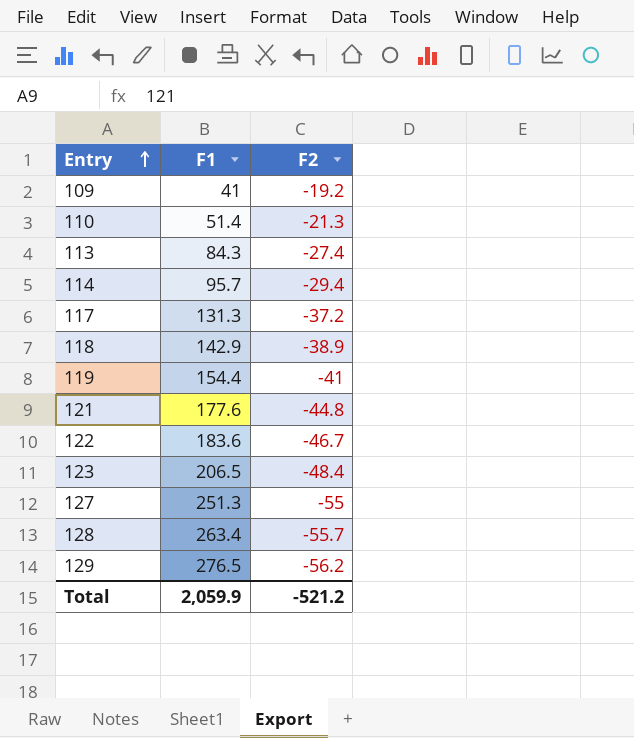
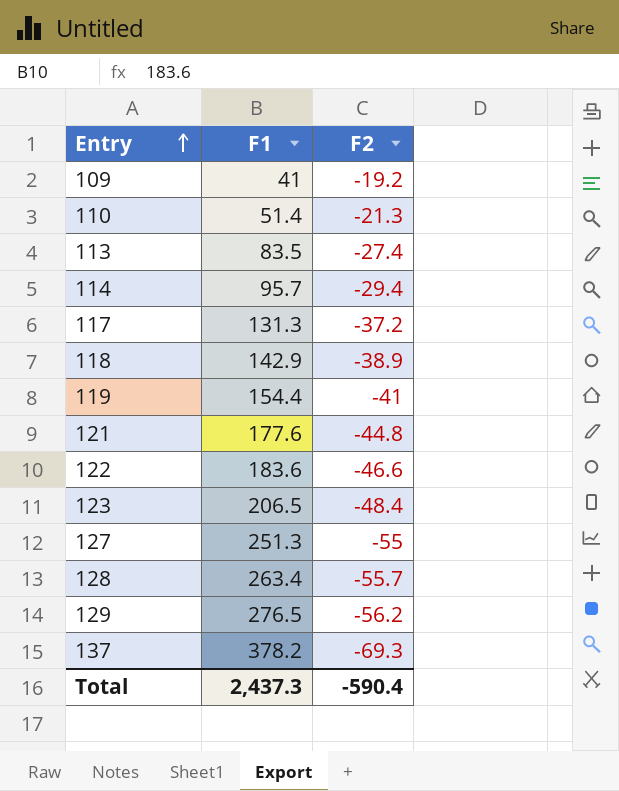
113 | F1: 84.3 -> 83.5
122 | F2: -46.7 -> -46.6
row 137: none -> 378.2 | -69.3
Total | F1: 2,059.9 -> 2,437.3
Total | F2: -521.2 -> -590.4

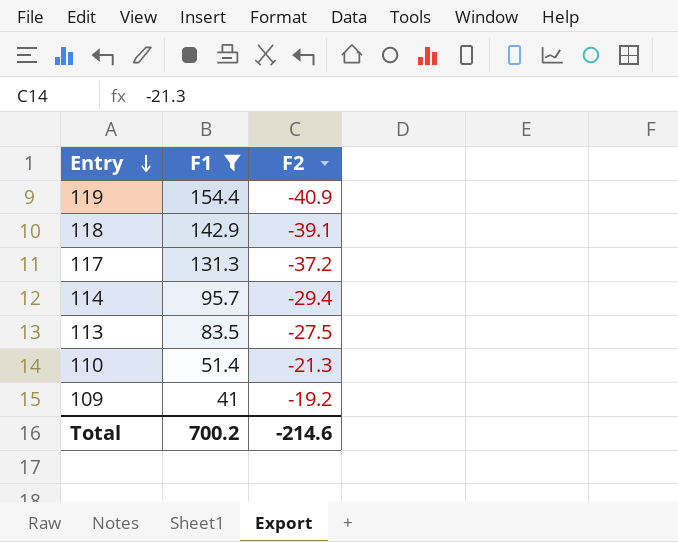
filter: none -> F1 <= 154.4
row order: Entry ascending -> Entry descending
119 | F2: -41 -> -40.9
118 | F2: -38.9 -> -39.1
113 | F2: -27.4 -> -27.5
Total | F1: 2,437.3 -> 700.2
Total | F2: -590.4 -> -214.6

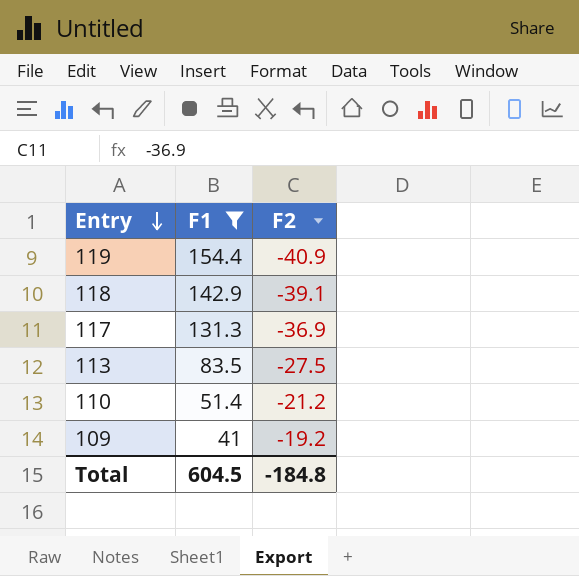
row 114: 95.7 | -29.4 -> none
117 | F2: -37.2 -> -36.9
110 | F2: -21.3 -> -21.2
Total | F1: 700.2 -> 604.5
Total | F2: -214.6 -> -184.8

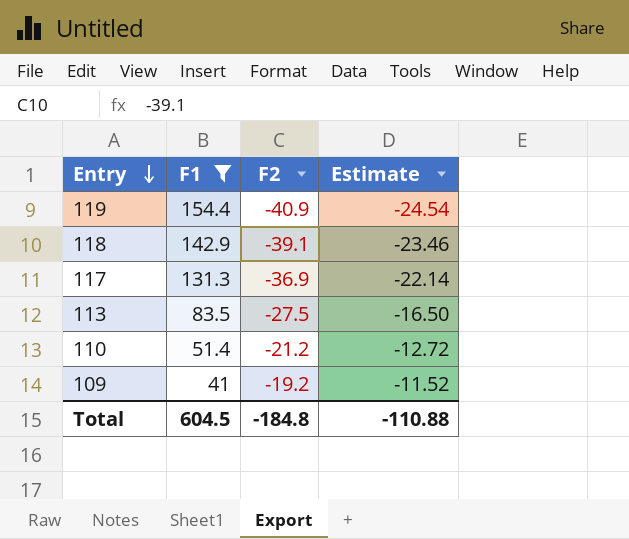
column Estimate | formula: none -> [F2] * 0.6

